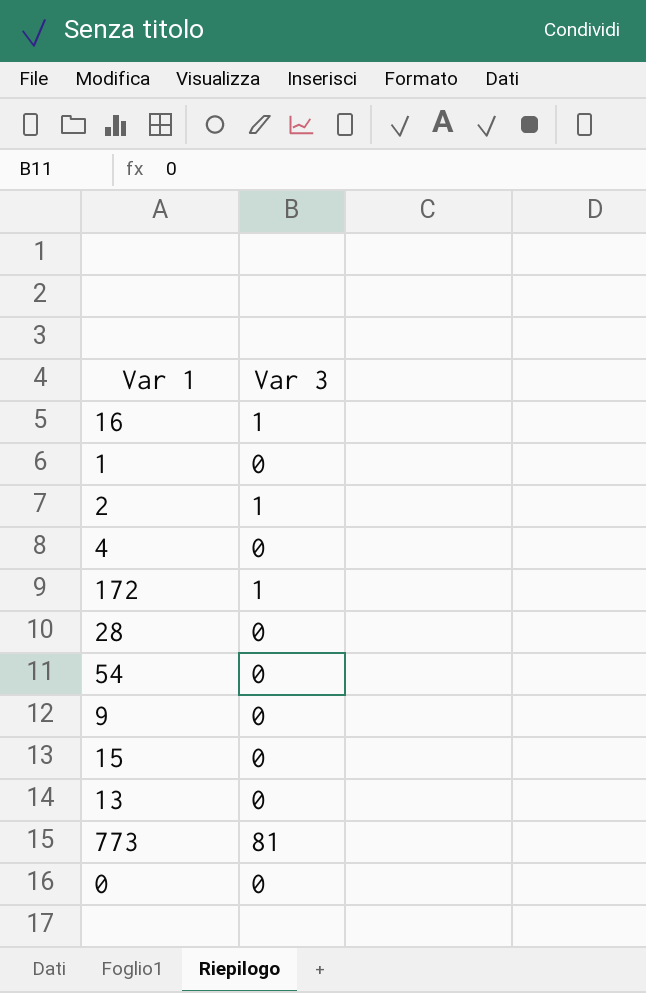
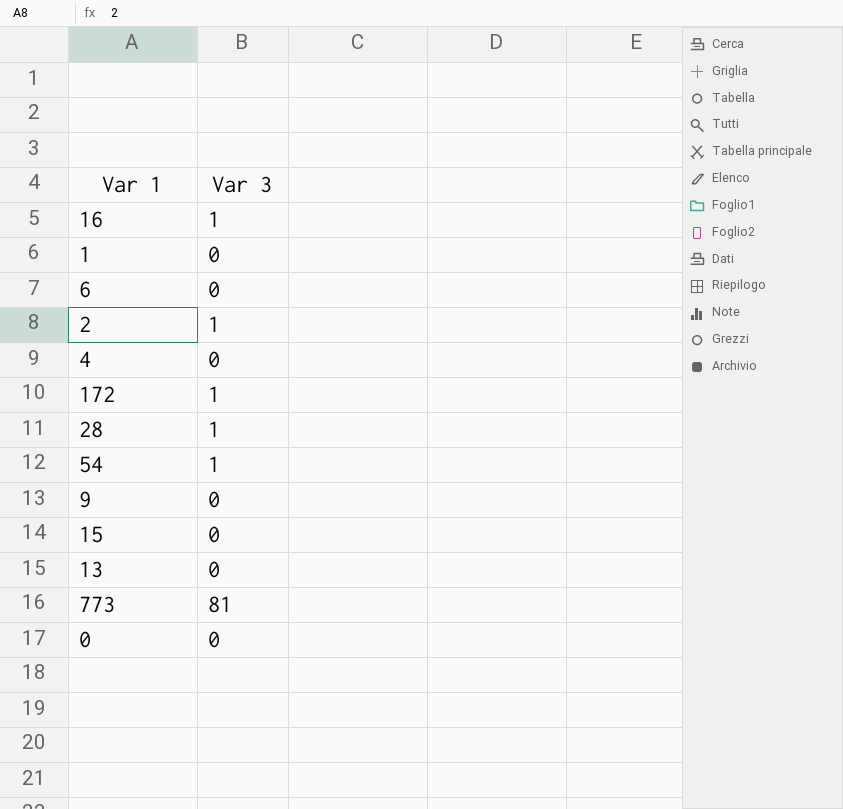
row 6: none -> 0
28 | Var 3: 0 -> 1
54 | Var 3: 0 -> 1

